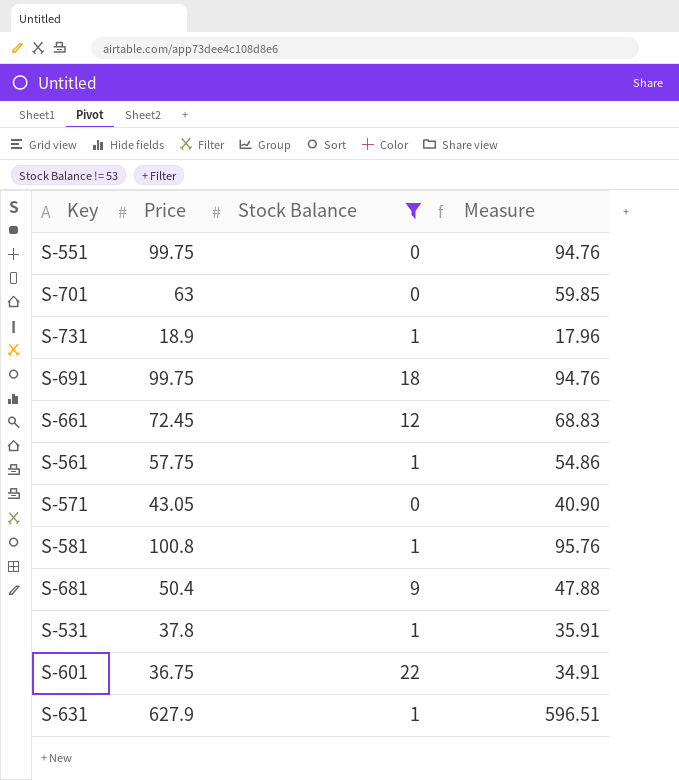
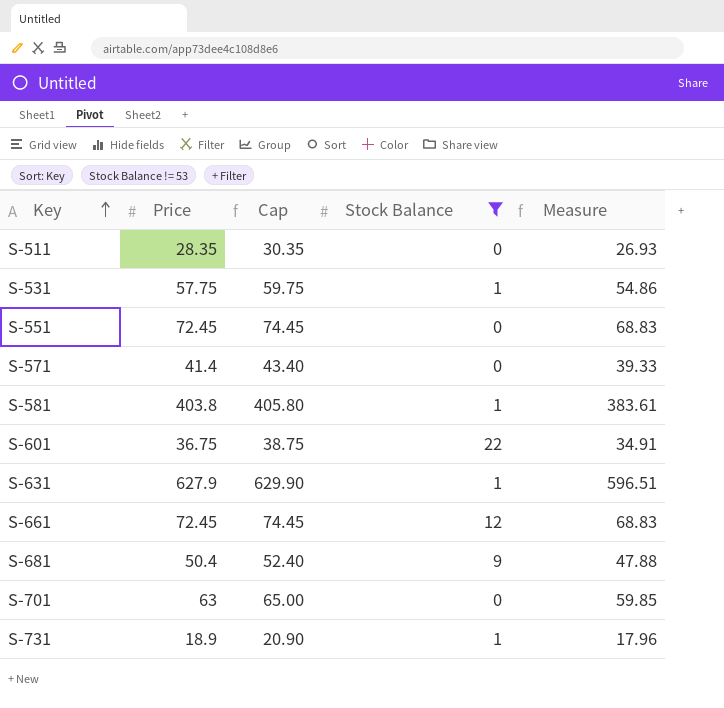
row order: none -> Key ascending
column Cap | formula: none -> [Price] + 2
row S-691: 99.75 | 18 | 94.76 -> none
row S-561: 57.75 | 1 | 54.86 -> none
row S-511: none -> 28.35 | 30.35 | 0 | 26.93
S-531 | Price: 37.8 -> 57.75
S-531 | Measure: 35.91 -> 54.86
S-551 | Price: 99.75 -> 72.45
S-551 | Measure: 94.76 -> 68.83
S-571 | Price: 43.05 -> 41.4
S-571 | Measure: 40.90 -> 39.33
S-581 | Price: 100.8 -> 403.8
S-581 | Measure: 95.76 -> 383.61

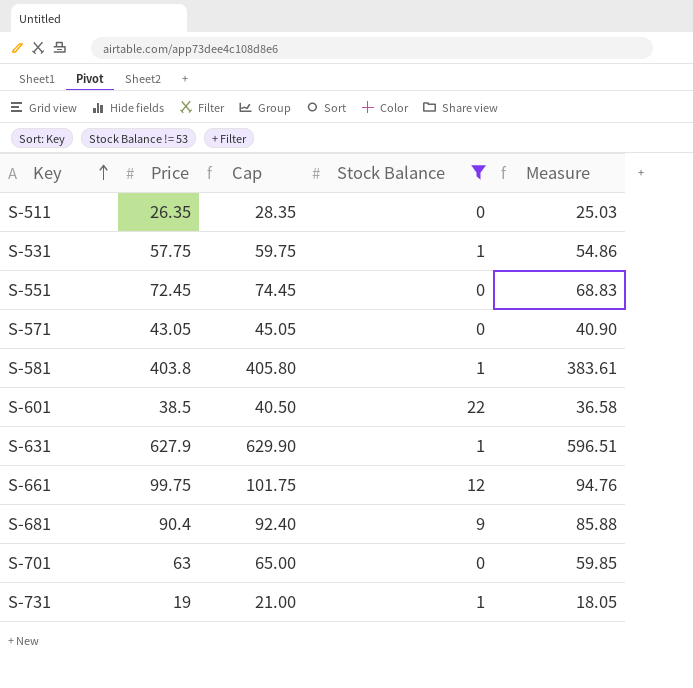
S-511 | Price: 28.35 -> 26.35
S-511 | Cap: 30.35 -> 28.35
S-511 | Measure: 26.93 -> 25.03
S-571 | Price: 41.4 -> 43.05
S-571 | Cap: 43.40 -> 45.05
S-571 | Measure: 39.33 -> 40.90
S-601 | Price: 36.75 -> 38.5
S-601 | Cap: 38.75 -> 40.50
S-601 | Measure: 34.91 -> 36.58
S-661 | Price: 72.45 -> 99.75
S-661 | Cap: 74.45 -> 101.75
S-661 | Measure: 68.83 -> 94.76
S-681 | Price: 50.4 -> 90.4
S-681 | Cap: 52.40 -> 92.40
S-681 | Measure: 47.88 -> 85.88
S-731 | Price: 18.9 -> 19
S-731 | Cap: 20.90 -> 21.00
S-731 | Measure: 17.96 -> 18.05

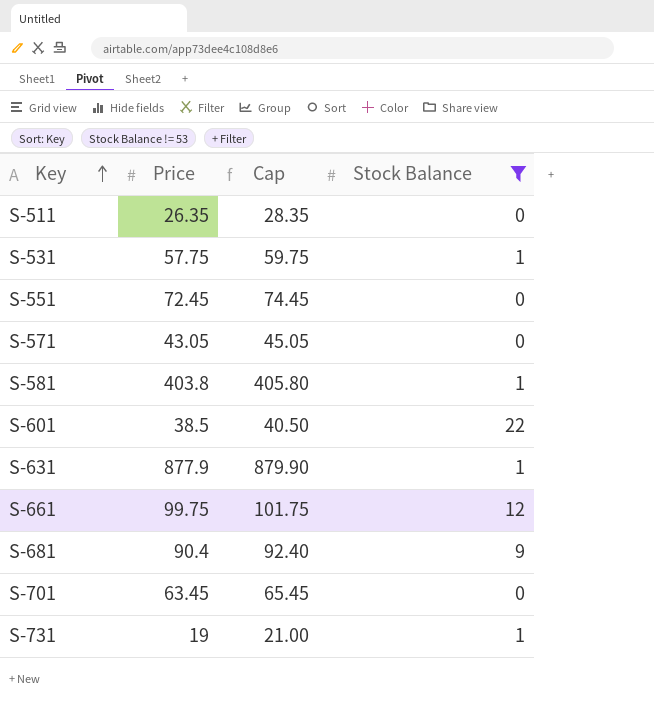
column Measure | formula: [Price] * 0.95 -> none
S-631 | Price: 627.9 -> 877.9
S-631 | Cap: 629.90 -> 879.90
S-701 | Price: 63 -> 63.45
S-701 | Cap: 65.00 -> 65.45

